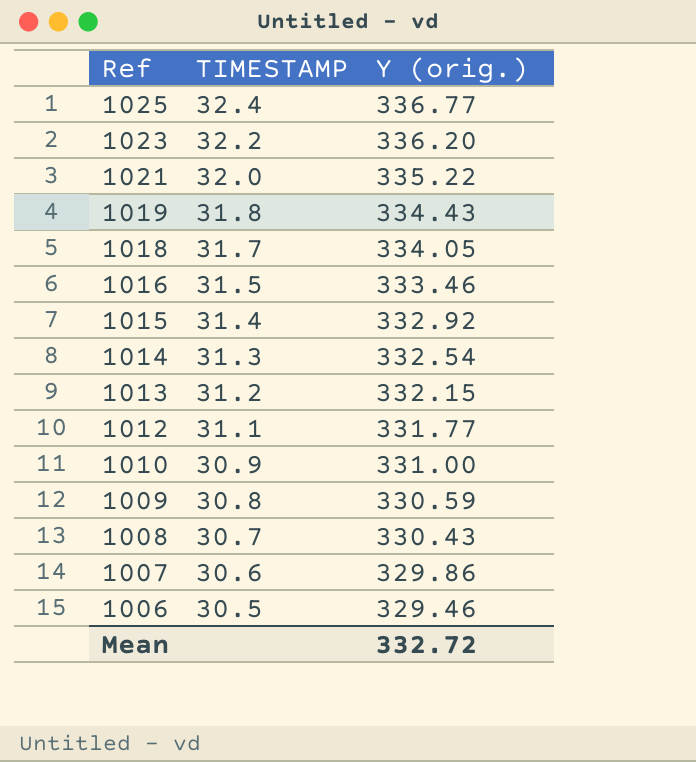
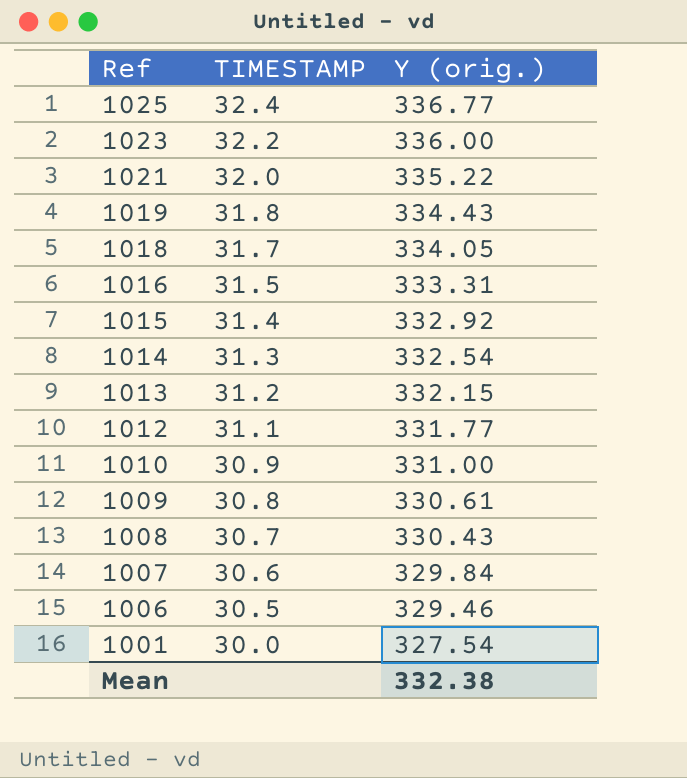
1023 | Y (orig.): 336.20 -> 336.00
1016 | Y (orig.): 333.46 -> 333.31
1009 | Y (orig.): 330.59 -> 330.61
1007 | Y (orig.): 329.86 -> 329.84
row 1001: none -> 30.0 | 327.54
Mean | Y (orig.): 332.72 -> 332.38

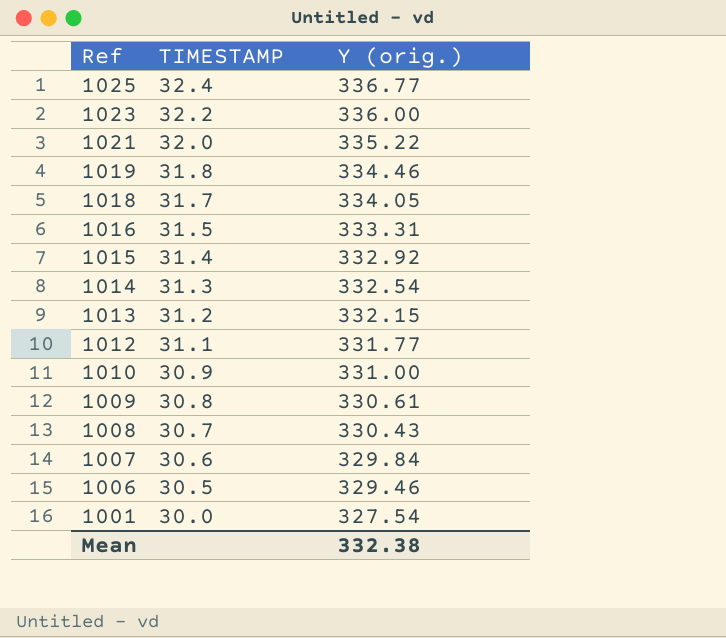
1019 | Y (orig.): 334.43 -> 334.46

